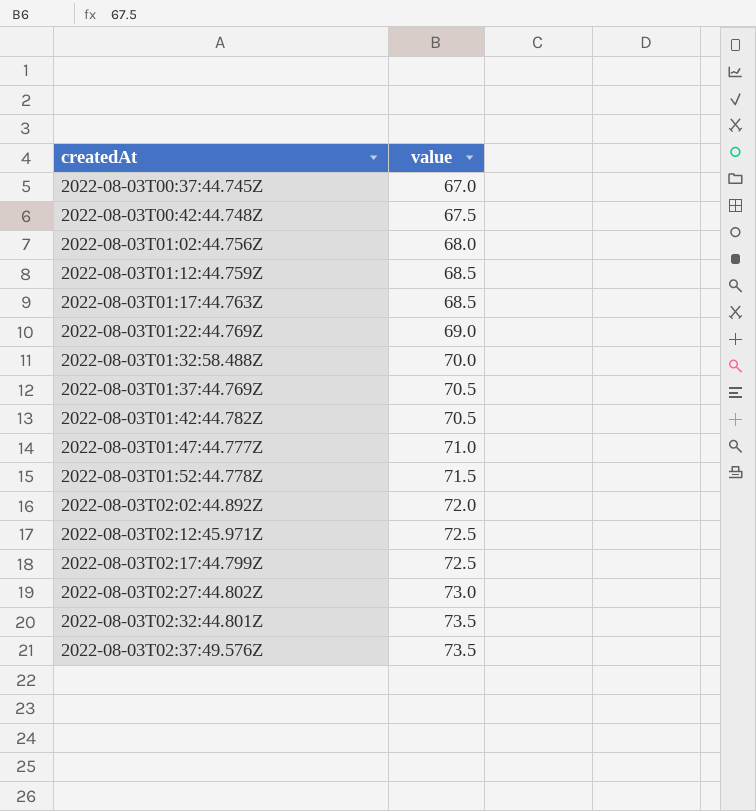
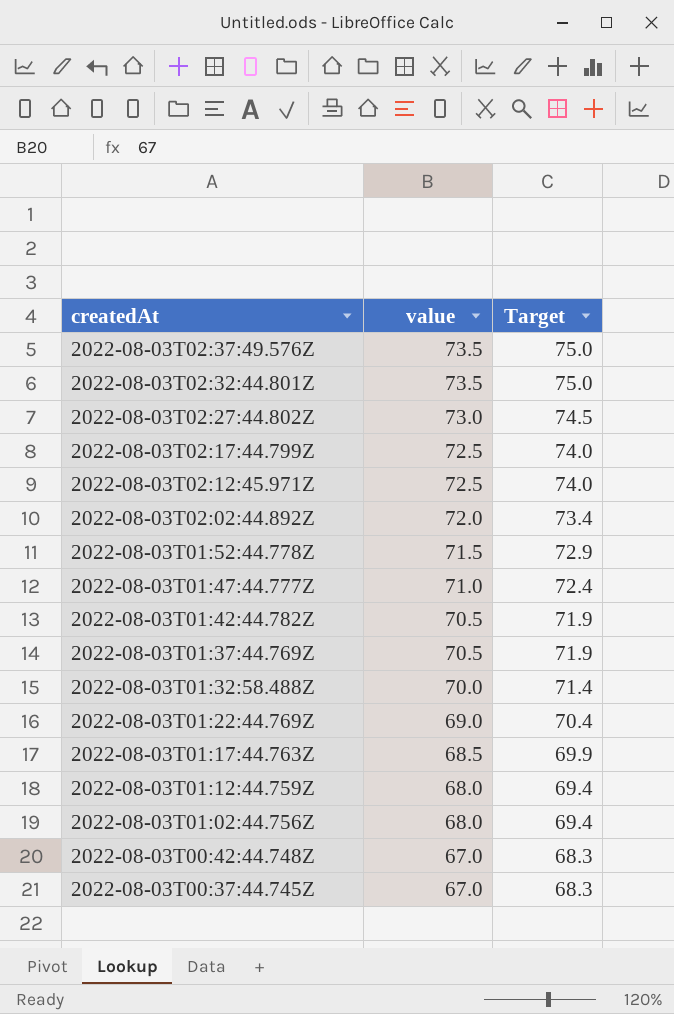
row order: createdAt ascending -> createdAt descending
column Target | formula: none -> [value] * 1.02
2022-08-03T01:12:44.759Z | value: 68.5 -> 68.0
2022-08-03T00:42:44.748Z | value: 67.5 -> 67.0

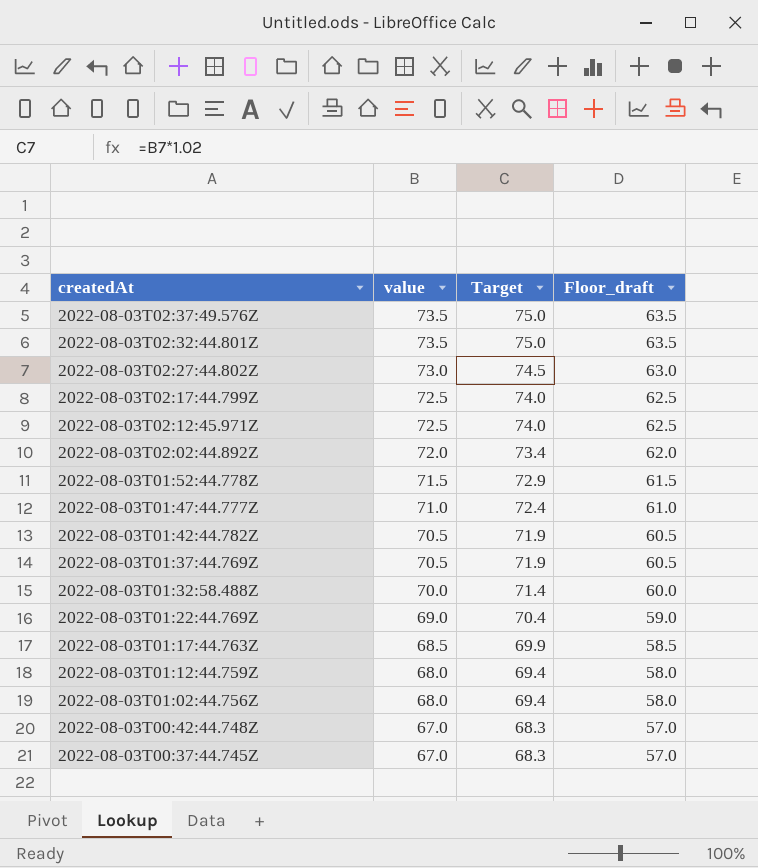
column Floor_draft | formula: none -> [value] - 10

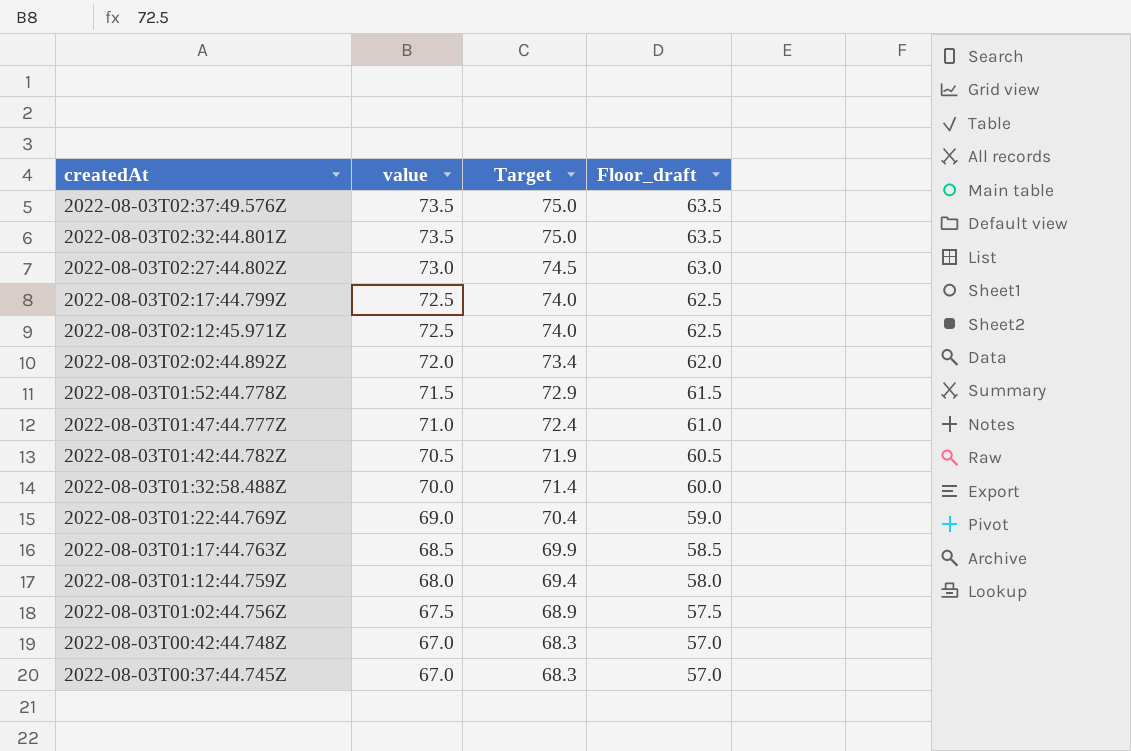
row 2022-08-03T01:37:44.769Z: 70.5 | 71.9 | 60.5 -> none
2022-08-03T01:02:44.756Z | value: 68.0 -> 67.5
2022-08-03T01:02:44.756Z | Target: 69.4 -> 68.9
2022-08-03T01:02:44.756Z | Floor_draft: 58.0 -> 57.5

